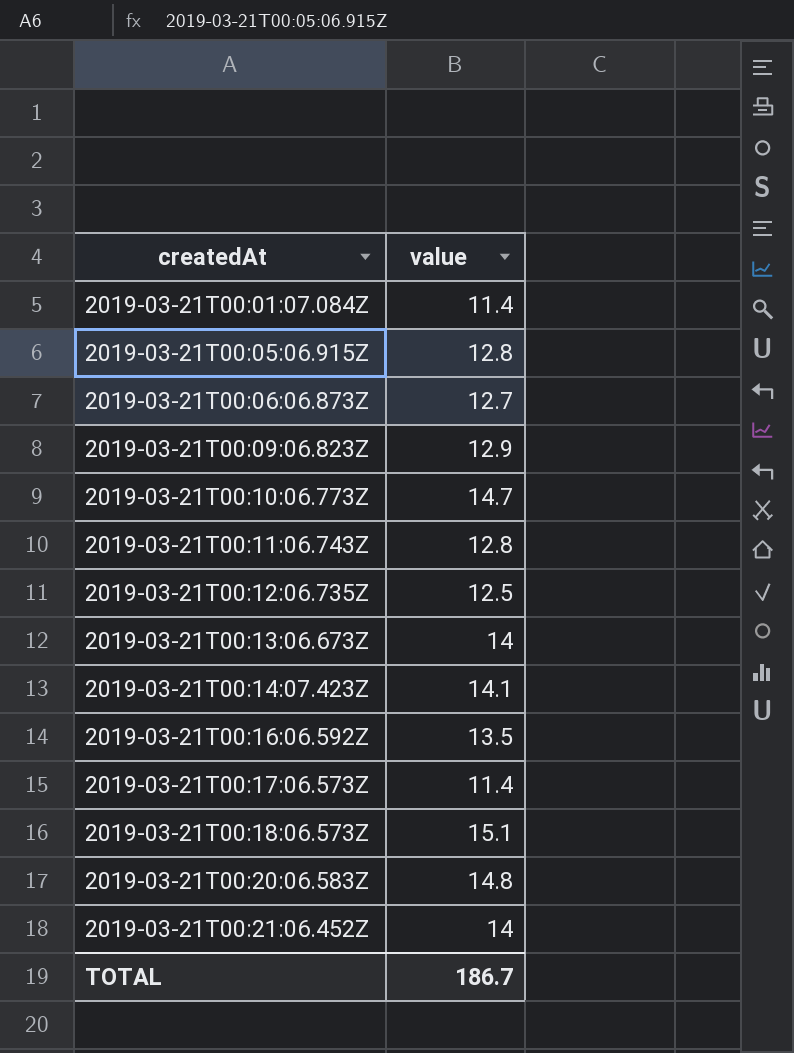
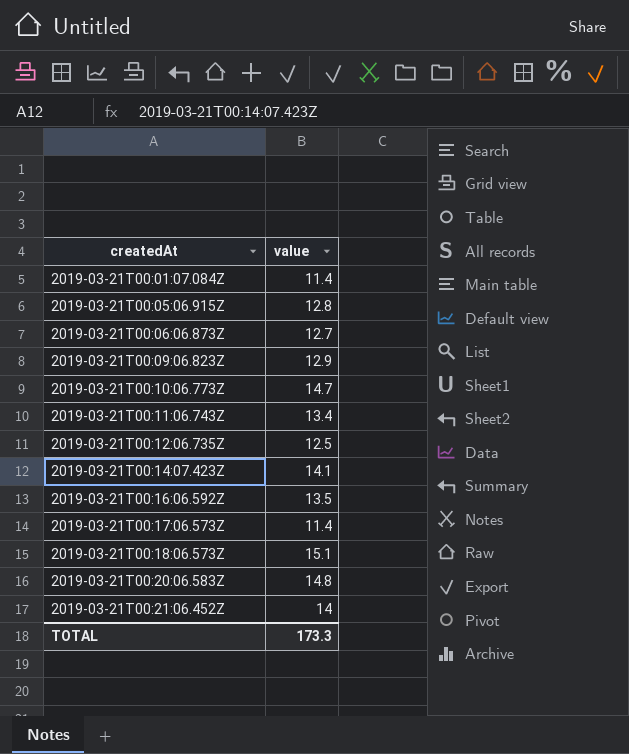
row 2019-03-21T00:13:06.673Z: 14 -> none
2019-03-21T00:11:06.743Z | value: 12.8 -> 13.4
TOTAL | value: 186.7 -> 173.3

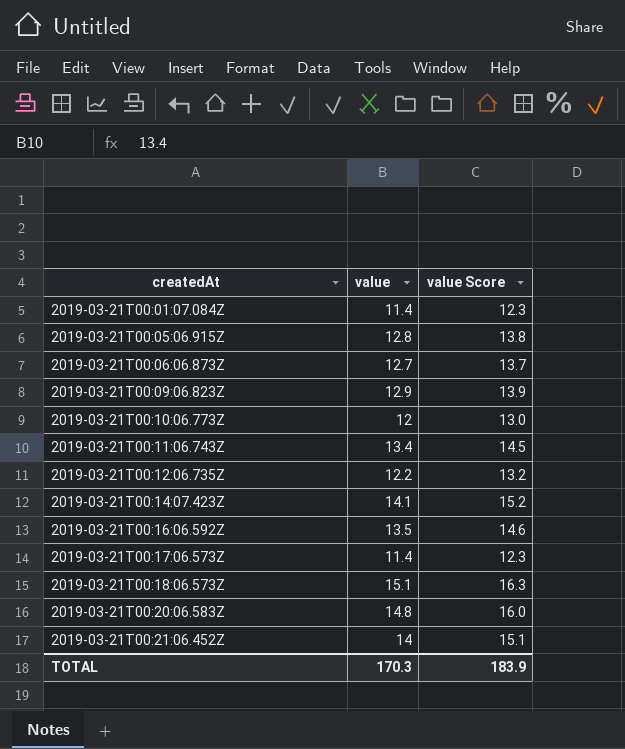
column value Score | formula: none -> [value] * 1.08
2019-03-21T00:10:06.773Z | value: 14.7 -> 12
2019-03-21T00:12:06.735Z | value: 12.5 -> 12.2
TOTAL | value: 173.3 -> 170.3

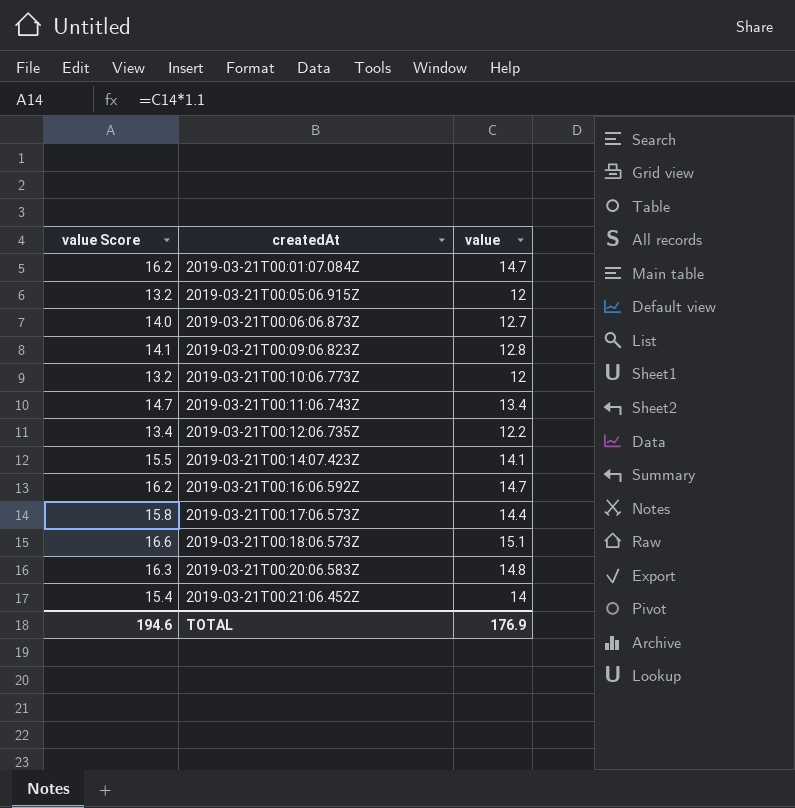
column value Score | formula: [value] * 1.08 -> [value] * 1.1
column value Score | position: 3 -> 1
2019-03-21T00:01:07.084Z | value: 11.4 -> 14.7
2019-03-21T00:05:06.915Z | value: 12.8 -> 12
2019-03-21T00:09:06.823Z | value: 12.9 -> 12.8
2019-03-21T00:16:06.592Z | value: 13.5 -> 14.7
2019-03-21T00:17:06.573Z | value: 11.4 -> 14.4
TOTAL | value Score: 183.9 -> 194.6
TOTAL | value: 170.3 -> 176.9

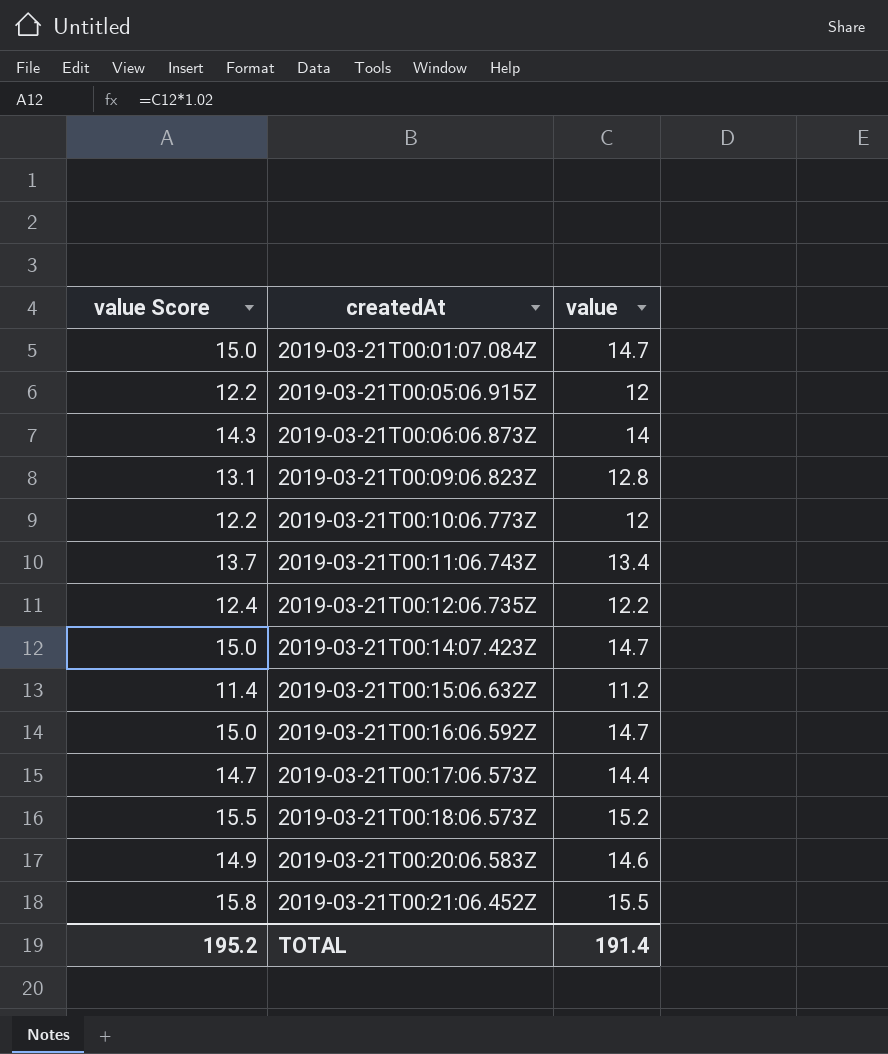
column value Score | formula: [value] * 1.1 -> [value] * 1.02
2019-03-21T00:06:06.873Z | value: 12.7 -> 14
2019-03-21T00:14:07.423Z | value: 14.1 -> 14.7
row 2019-03-21T00:15:06.632Z: none -> 11.4 | 11.2
2019-03-21T00:18:06.573Z | value: 15.1 -> 15.2
2019-03-21T00:20:06.583Z | value: 14.8 -> 14.6
2019-03-21T00:21:06.452Z | value: 14 -> 15.5
TOTAL | value Score: 194.6 -> 195.2
TOTAL | value: 176.9 -> 191.4

